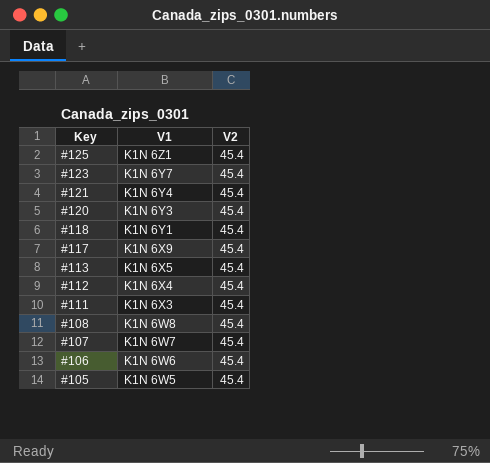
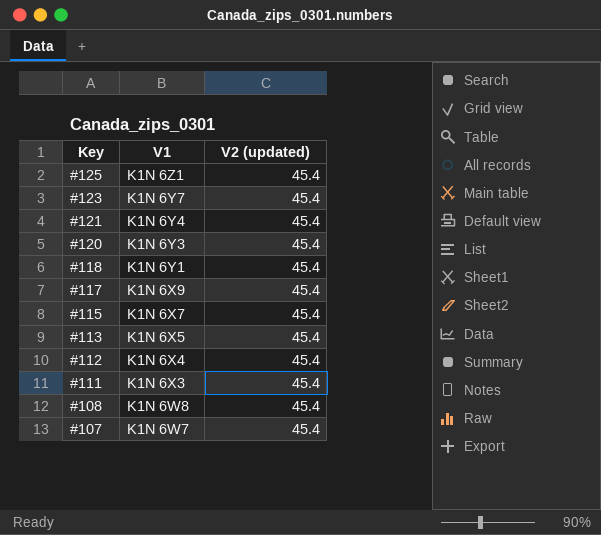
column name: V2 -> V2 (updated)
row #106: K1N 6W6 | 45.4 -> none
row #105: K1N 6W5 | 45.4 -> none
row #115: none -> K1N 6X7 | 45.4

